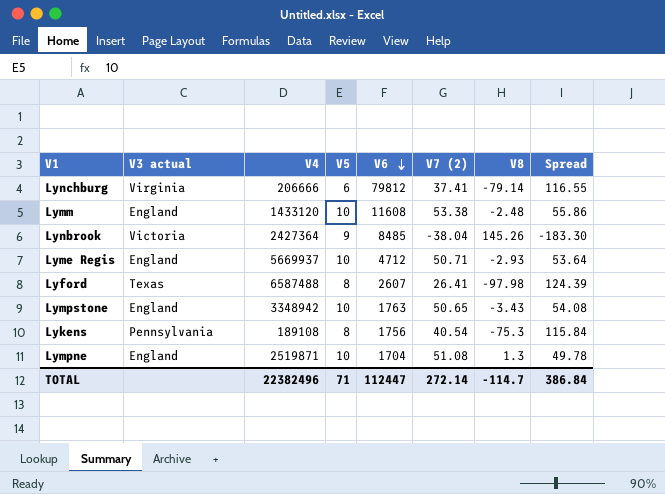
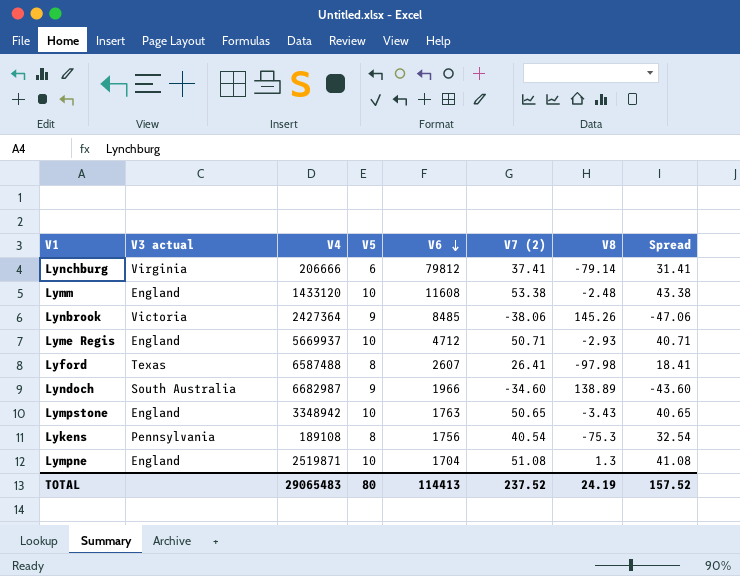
column Spread | formula: [V7 (2)] - [V8] -> [V7 (2)] - [V5]
Lynbrook | V7 (2): -38.04 -> -38.06
row Lyndoch: none -> South Australia | 6682987 | 9 | 1966 | -34.60 | 138.89 | -43.60
TOTAL | V4: 22382496 -> 29065483
TOTAL | V5: 71 -> 80
TOTAL | V6: 112447 -> 114413
TOTAL | V7 (2): 272.14 -> 237.52
TOTAL | V8: -114.7 -> 24.19
TOTAL | Spread: 386.84 -> 157.52

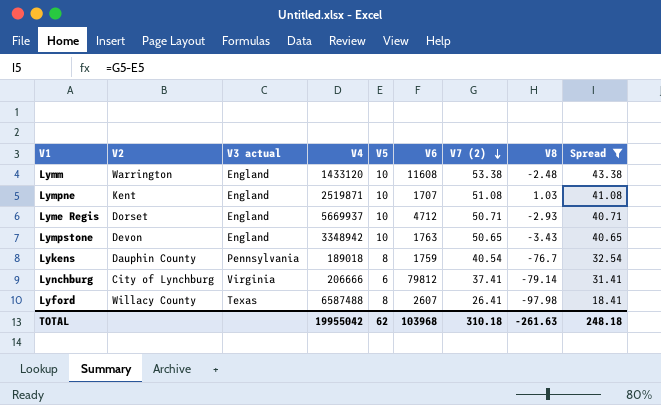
filter: none -> Spread >= 18.41
row order: V6 descending -> V7 (2) descending
column V2 | position: none -> 2
Lympne | V6: 1704 -> 1707
Lympne | V8: 1.3 -> 1.03
Lykens | V4: 189108 -> 189018
Lykens | V6: 1756 -> 1759
Lykens | V8: -75.3 -> -76.7
TOTAL | V4: 29065483 -> 19955042
TOTAL | V5: 80 -> 62
TOTAL | V6: 114413 -> 103968
TOTAL | V7 (2): 237.52 -> 310.18
TOTAL | V8: 24.19 -> -261.63
TOTAL | Spread: 157.52 -> 248.18

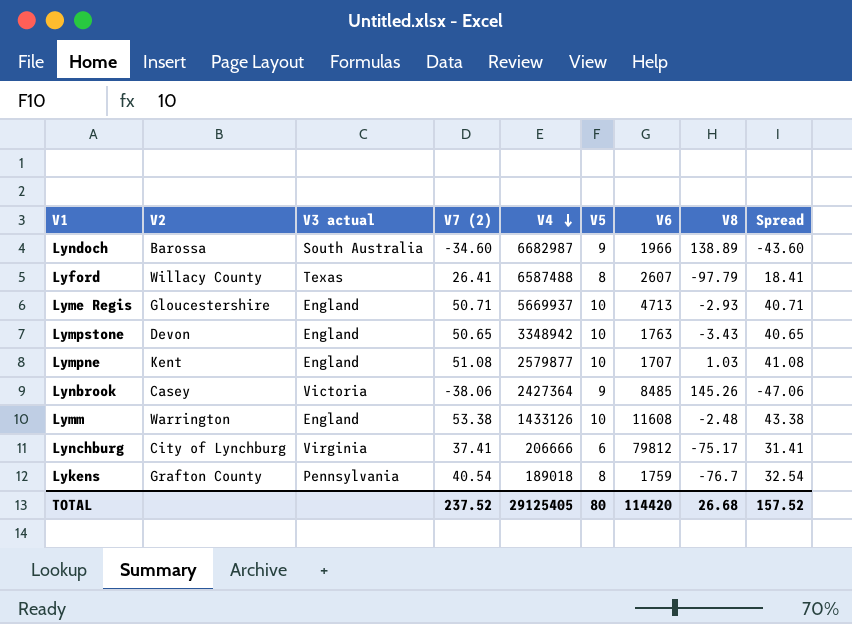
filter: Spread >= 18.41 -> none
row order: V7 (2) descending -> V4 descending
column V7 (2) | position: 7 -> 4
Lyford | V8: -97.98 -> -97.79
Lyme Regis | V2: Dorset -> Gloucestershire
Lyme Regis | V6: 4712 -> 4713
Lympne | V4: 2519871 -> 2579877
Lymm | V4: 1433120 -> 1433126
Lynchburg | V8: -79.14 -> -75.17
Lykens | V2: Dauphin County -> Grafton County
TOTAL | V7 (2): 310.18 -> 237.52
TOTAL | V4: 19955042 -> 29125405
TOTAL | V5: 62 -> 80
TOTAL | V6: 103968 -> 114420
TOTAL | V8: -261.63 -> 26.68
TOTAL | Spread: 248.18 -> 157.52

